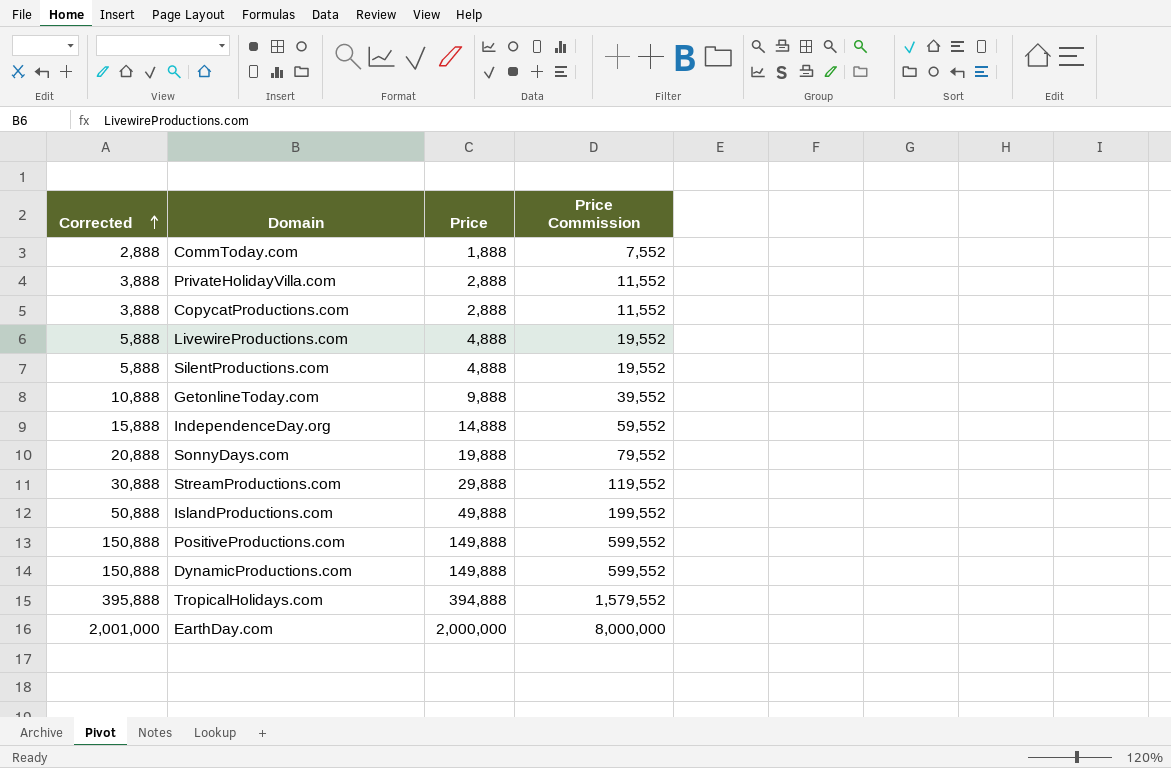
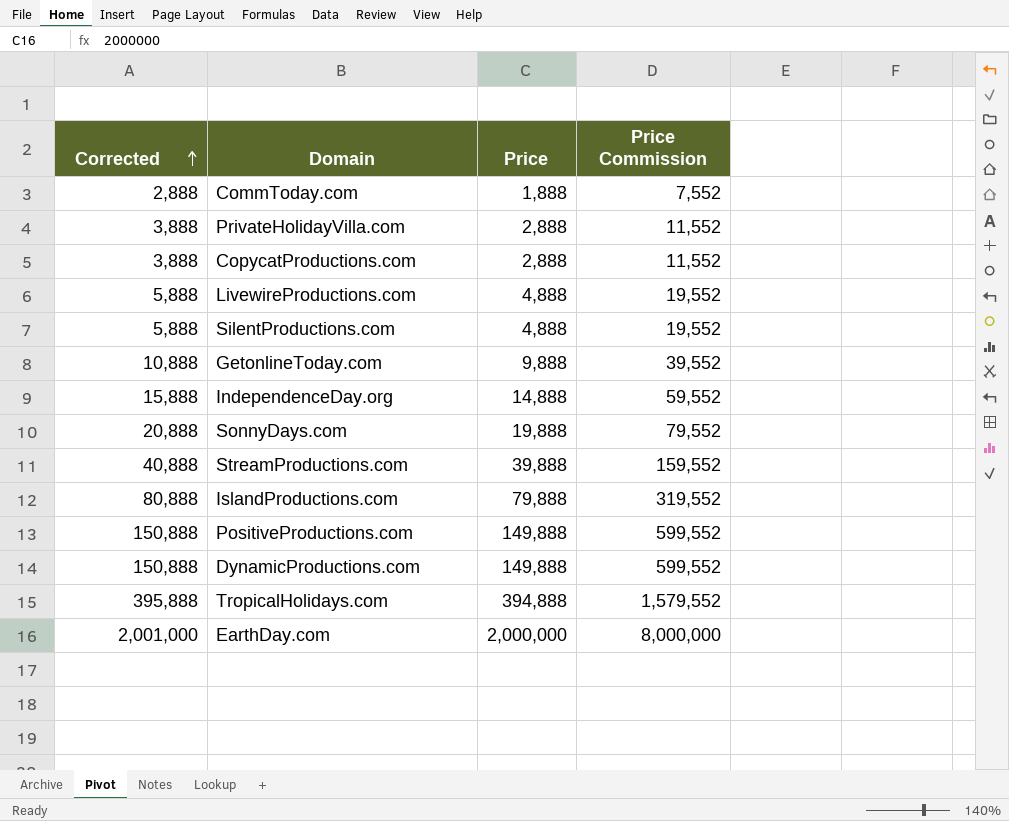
StreamProductions.com | Corrected: 30,888 -> 40,888
StreamProductions.com | Price: 29,888 -> 39,888
StreamProductions.com | Price Commission: 119,552 -> 159,552
IslandProductions.com | Corrected: 50,888 -> 80,888
IslandProductions.com | Price: 49,888 -> 79,888
IslandProductions.com | Price Commission: 199,552 -> 319,552

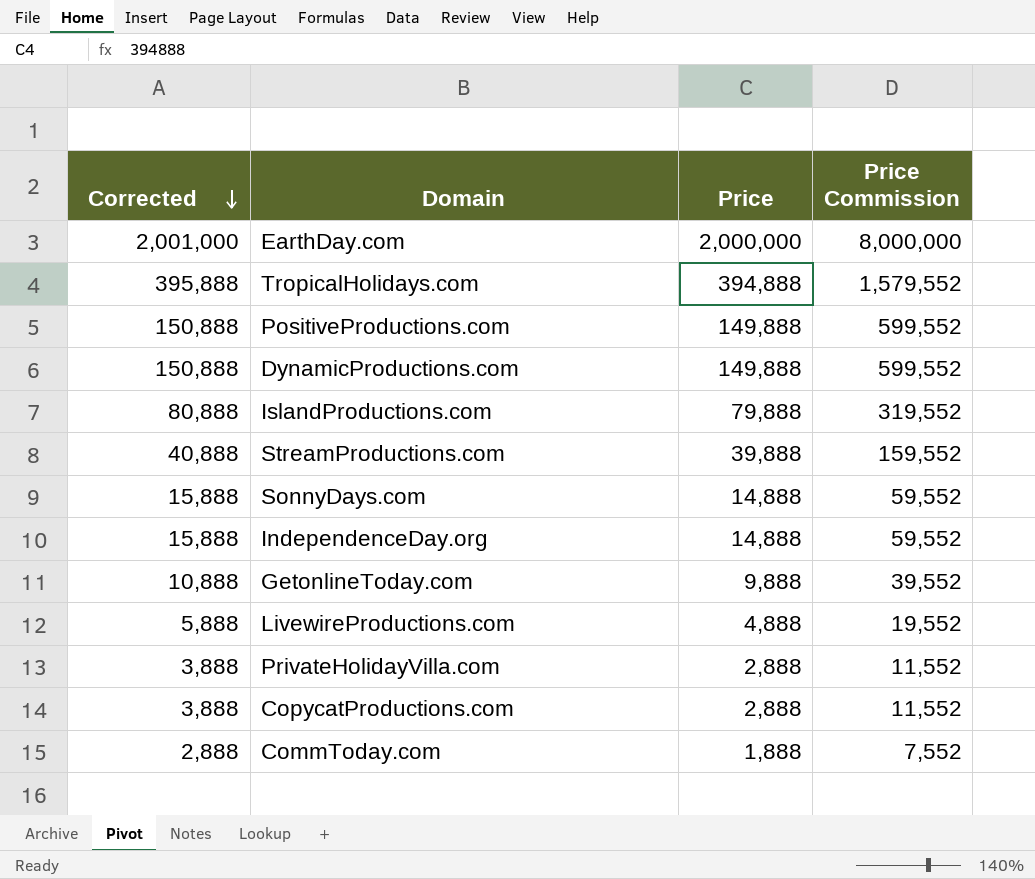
row order: Corrected ascending -> Corrected descending
row SilentProductions.com: 5,888 | 4,888 | 19,552 -> none
SonnyDays.com | Corrected: 20,888 -> 15,888
SonnyDays.com | Price: 19,888 -> 14,888
SonnyDays.com | Price Commission: 79,552 -> 59,552

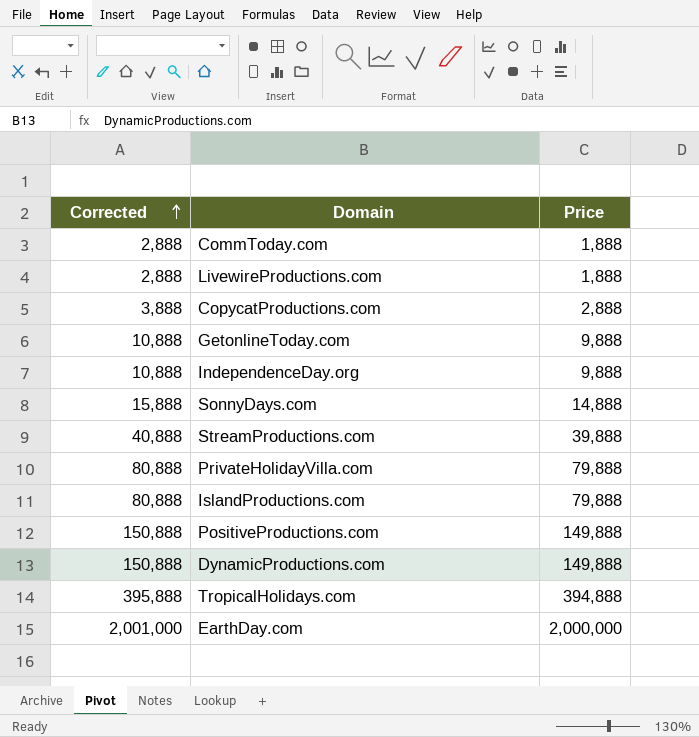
row order: Corrected descending -> Corrected ascending
column Price Commission | formula: [Price] * 4 -> none
LivewireProductions.com | Corrected: 5,888 -> 2,888
LivewireProductions.com | Price: 4,888 -> 1,888
IndependenceDay.org | Corrected: 15,888 -> 10,888
IndependenceDay.org | Price: 14,888 -> 9,888
PrivateHolidayVilla.com | Corrected: 3,888 -> 80,888
PrivateHolidayVilla.com | Price: 2,888 -> 79,888

